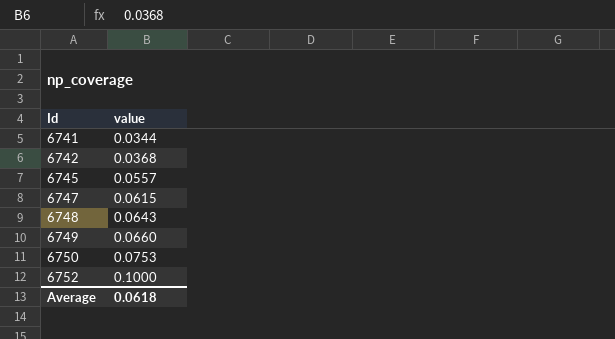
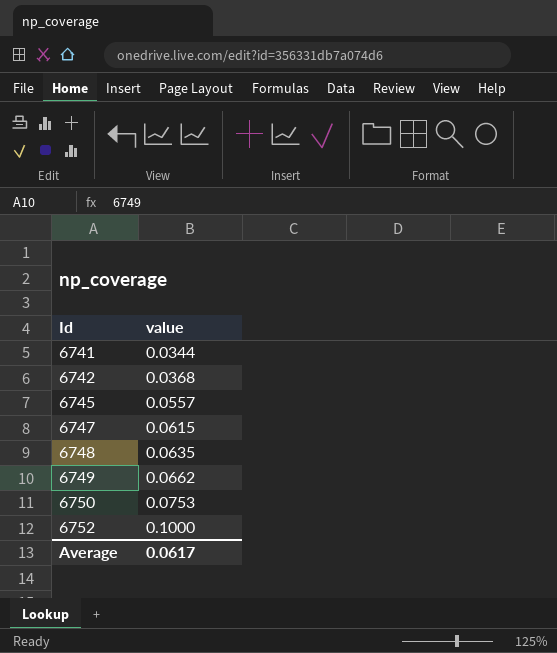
6748 | value: 0.0643 -> 0.0635
6749 | value: 0.0660 -> 0.0662
Average | value: 0.0618 -> 0.0617

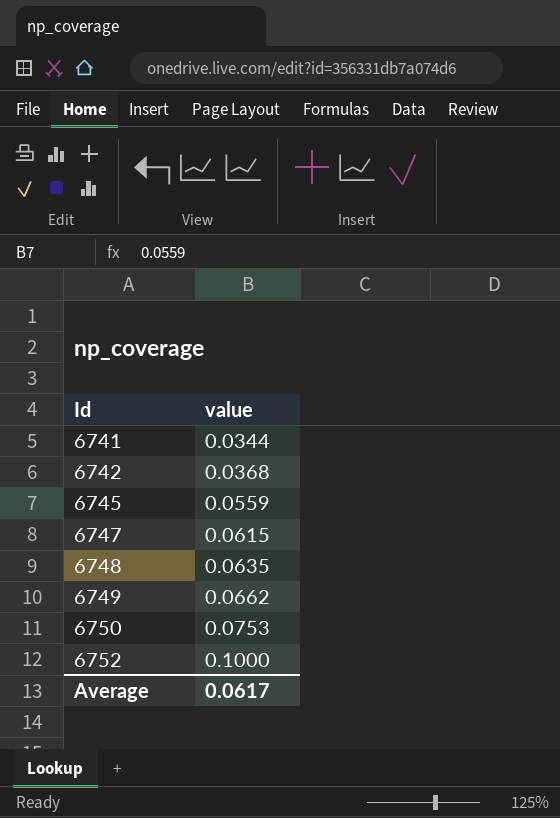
6745 | value: 0.0557 -> 0.0559

